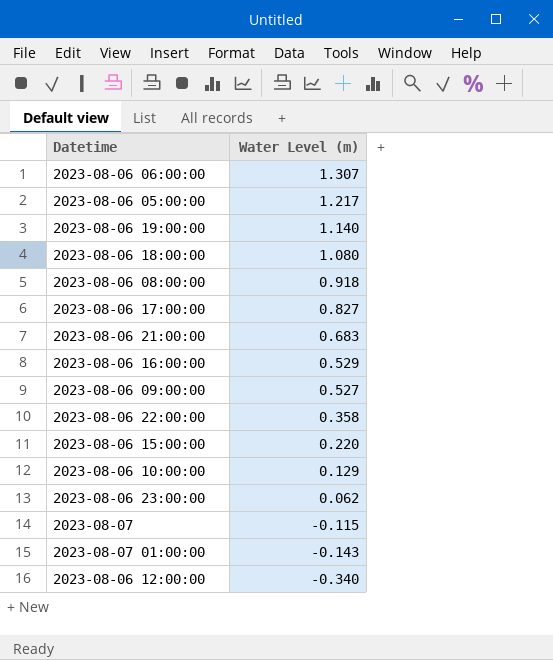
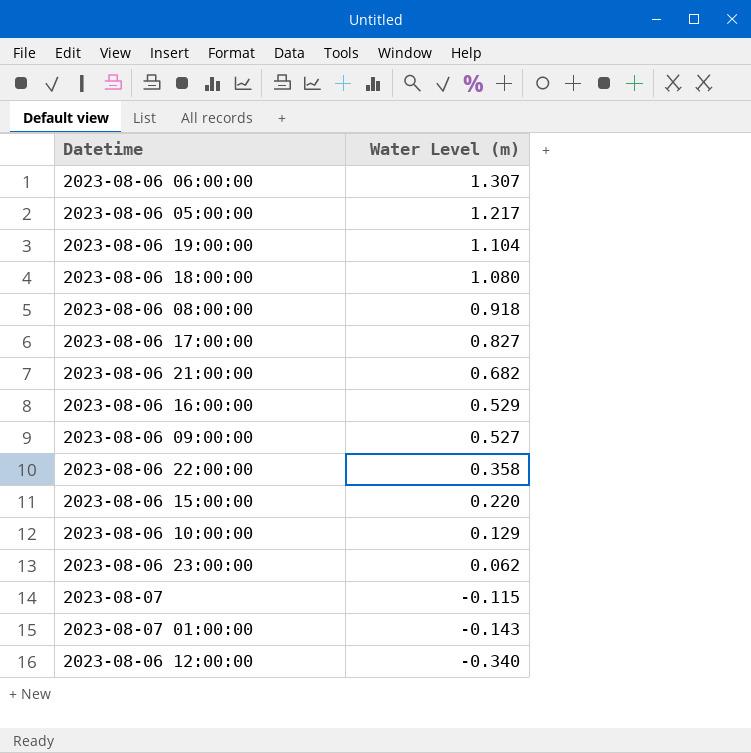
2023-08-06 19:00:00 | Water Level (m): 1.140 -> 1.104
2023-08-06 21:00:00 | Water Level (m): 0.683 -> 0.682

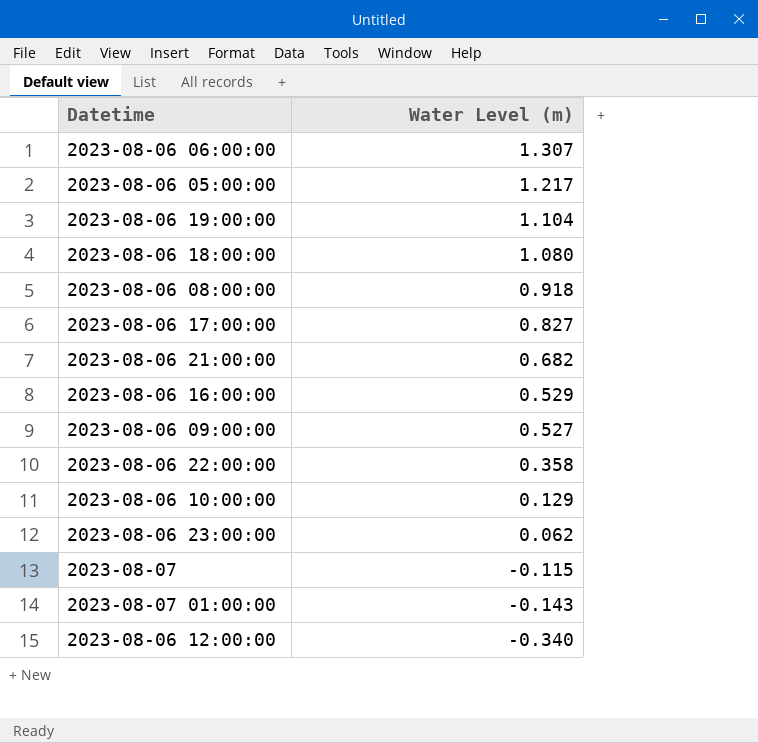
row 2023-08-06 15:00:00: 0.220 -> none

